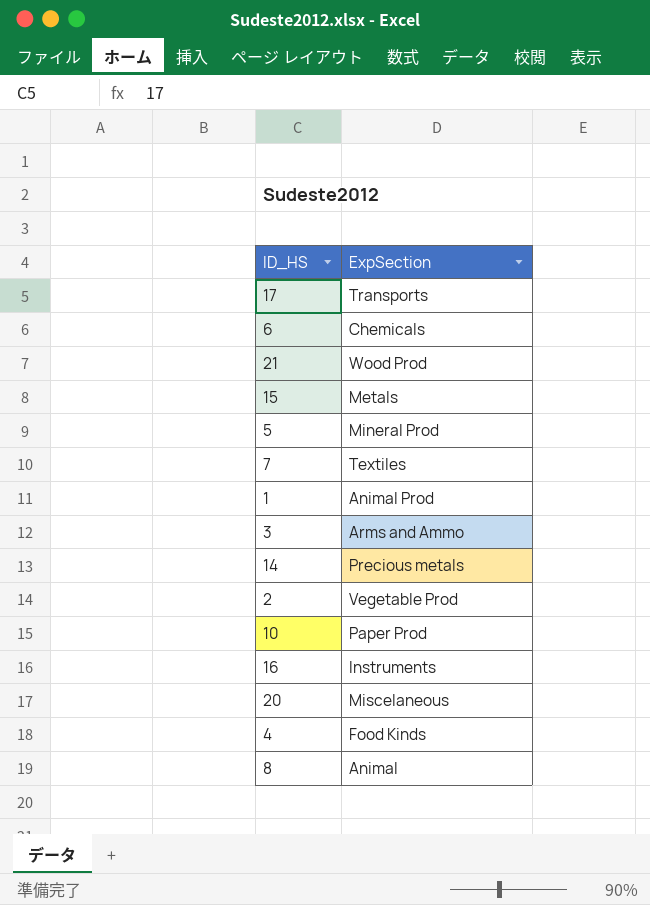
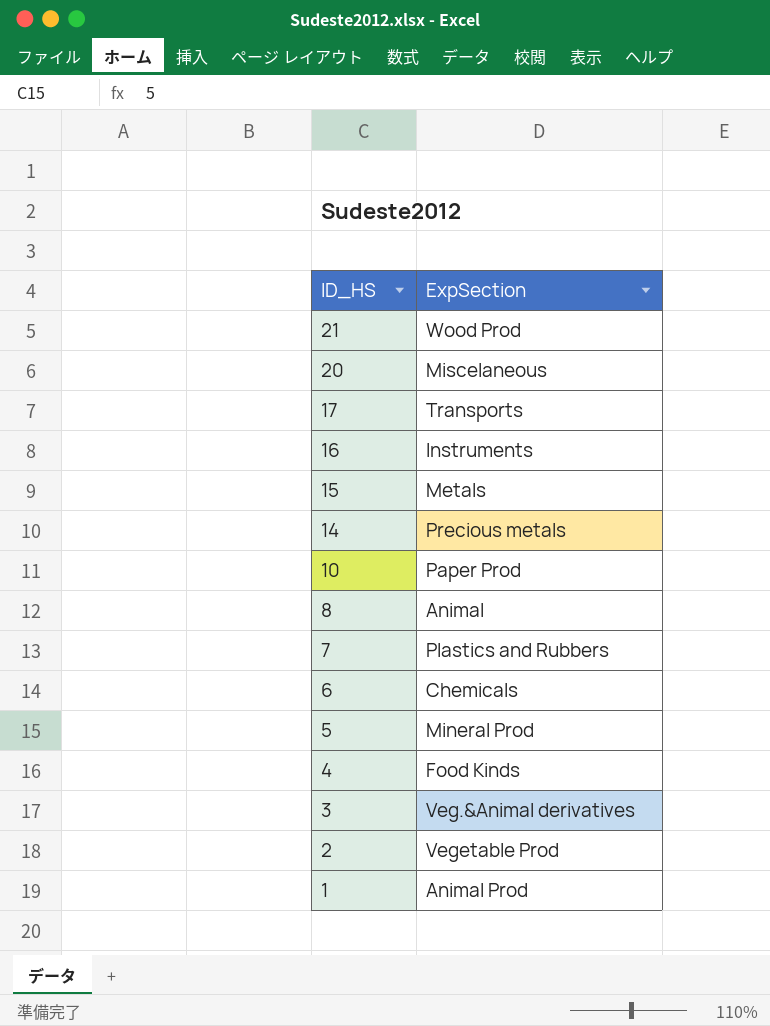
row order: none -> ID_HS descending
7 | ExpSection: Textiles -> Plastics and Rubbers
3 | ExpSection: Arms and Ammo -> Veg.&Animal derivatives

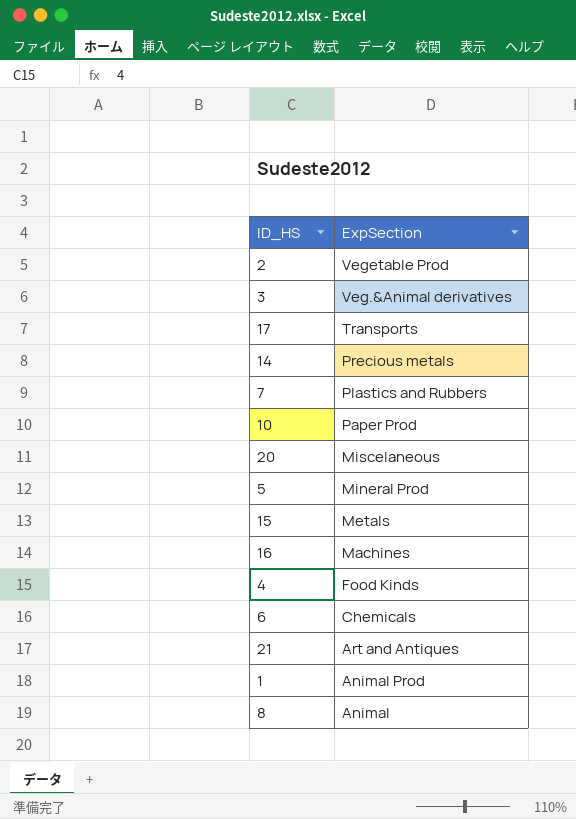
row order: ID_HS descending -> ExpSection descending
16 | ExpSection: Instruments -> Machines
21 | ExpSection: Wood Prod -> Art and Antiques

